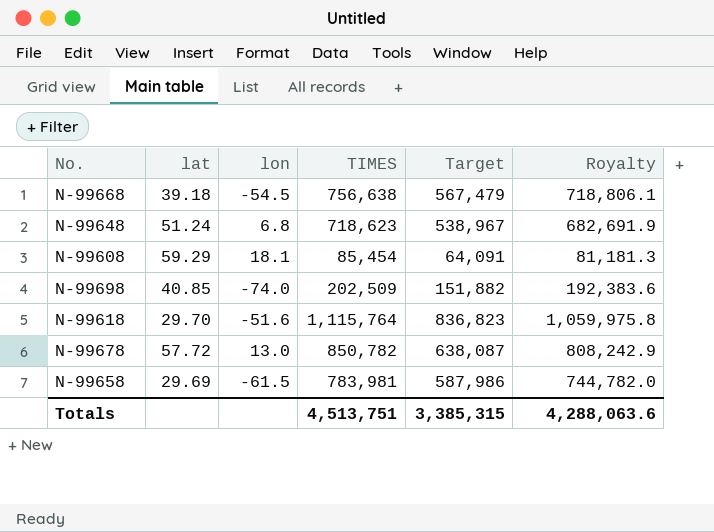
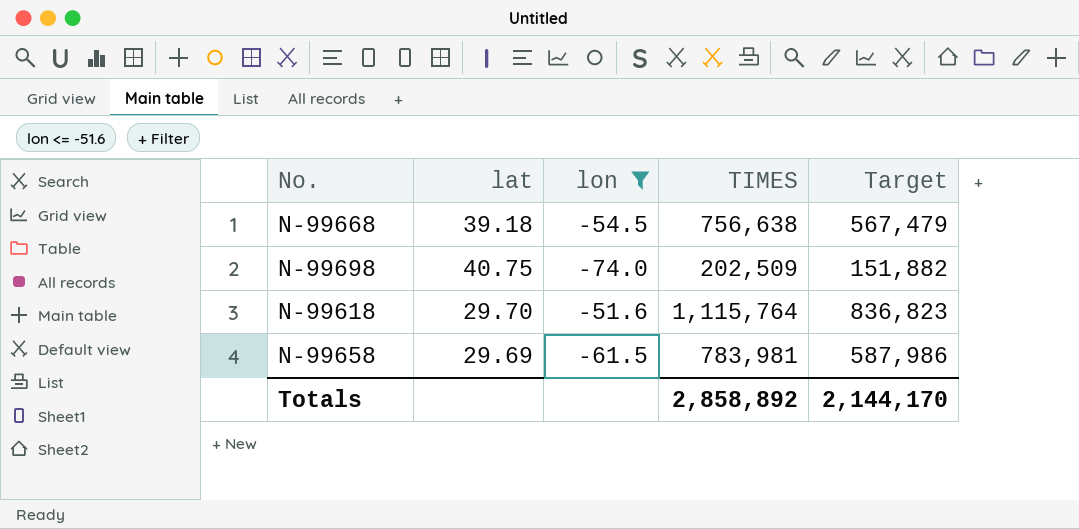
filter: none -> lon <= -51.6
column Royalty | formula: [TIMES] * 0.95 -> none
N-99698 | lat: 40.85 -> 40.75
Totals | TIMES: 4,513,751 -> 2,858,892
Totals | Target: 3,385,315 -> 2,144,170

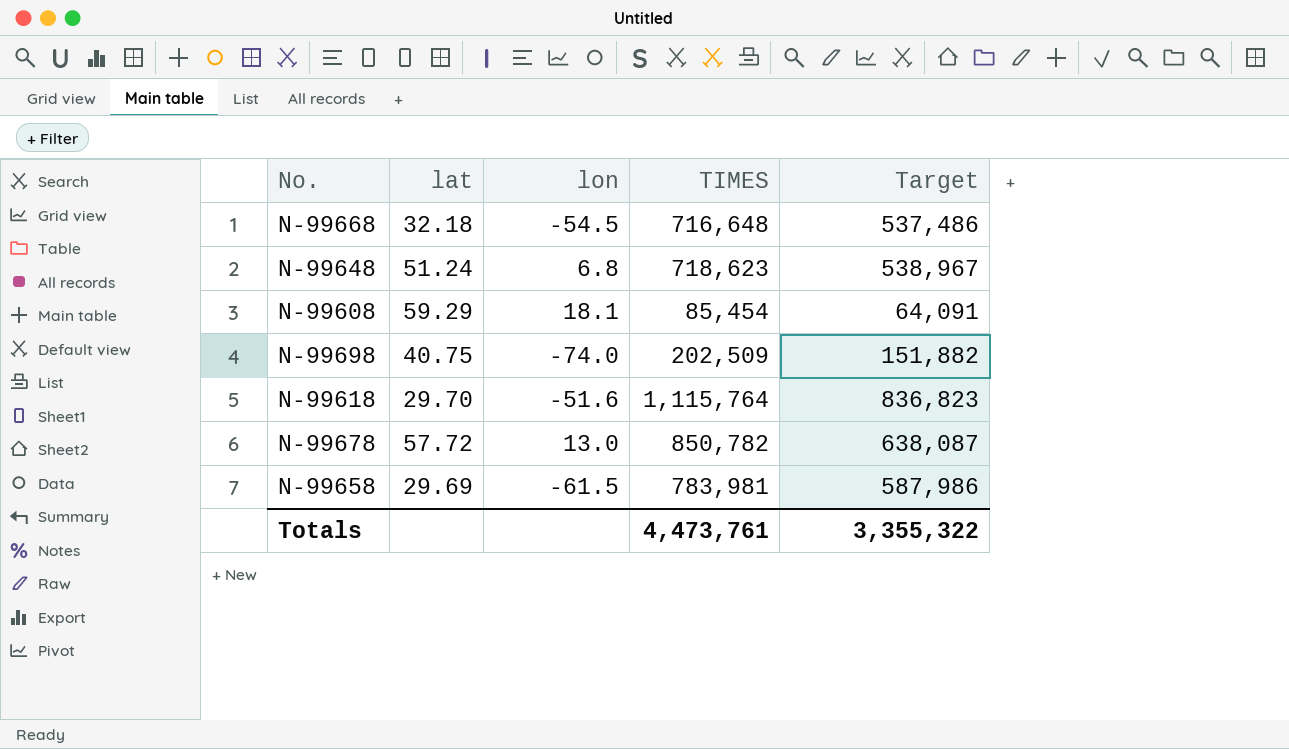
filter: lon <= -51.6 -> none
N-99668 | lat: 39.18 -> 32.18
N-99668 | TIMES: 756,638 -> 716,648
N-99668 | Target: 567,479 -> 537,486
Totals | TIMES: 2,858,892 -> 4,473,761
Totals | Target: 2,144,170 -> 3,355,322

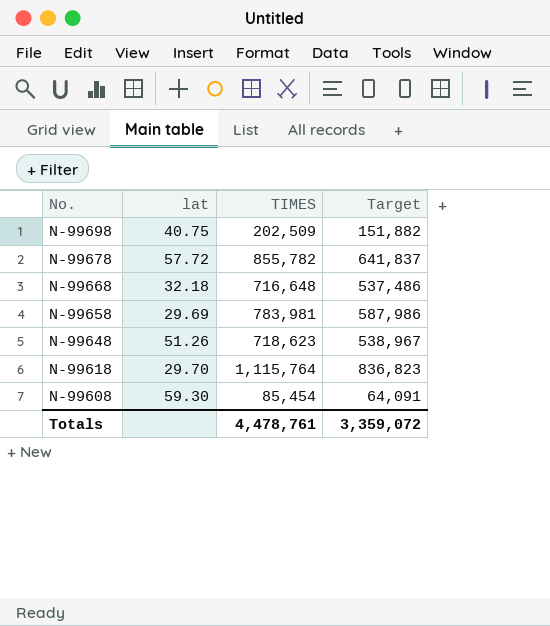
row order: none -> No. descending
column lon | position: 3 -> none
N-99678 | TIMES: 850,782 -> 855,782
N-99678 | Target: 638,087 -> 641,837
N-99648 | lat: 51.24 -> 51.26
N-99608 | lat: 59.29 -> 59.30
Totals | TIMES: 4,473,761 -> 4,478,761
Totals | Target: 3,355,322 -> 3,359,072

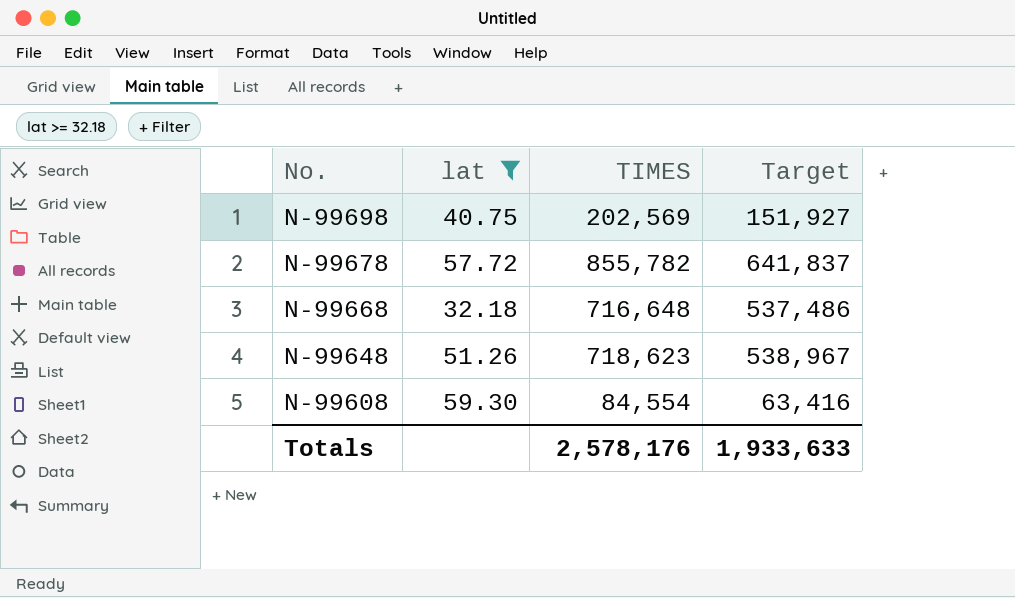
filter: none -> lat >= 32.18
N-99698 | TIMES: 202,509 -> 202,569
N-99698 | Target: 151,882 -> 151,927
N-99608 | TIMES: 85,454 -> 84,554
N-99608 | Target: 64,091 -> 63,416
Totals | TIMES: 4,478,761 -> 2,578,176
Totals | Target: 3,359,072 -> 1,933,633

